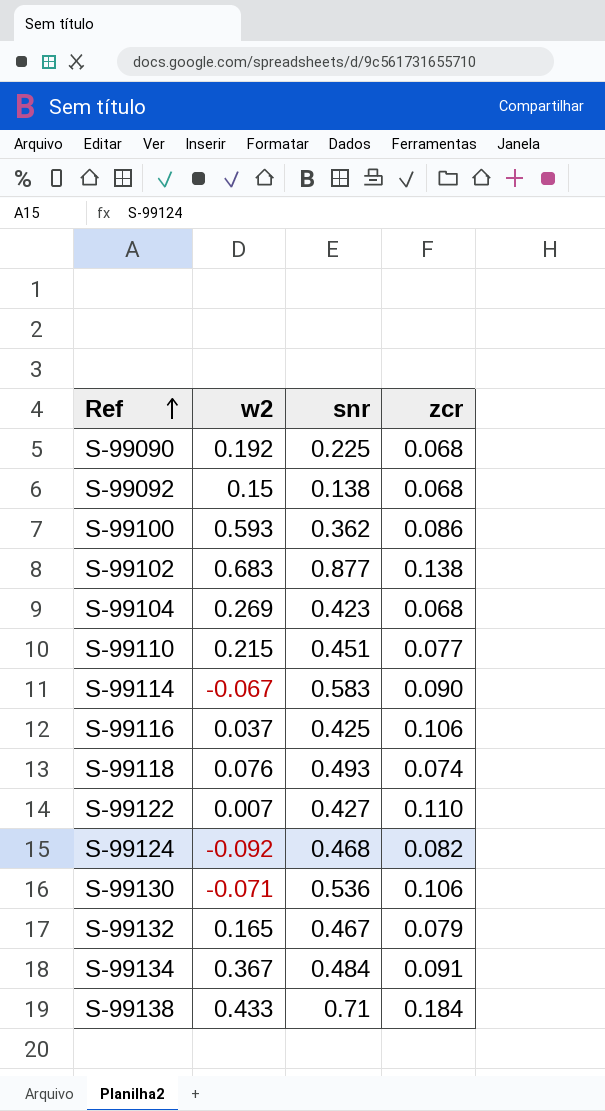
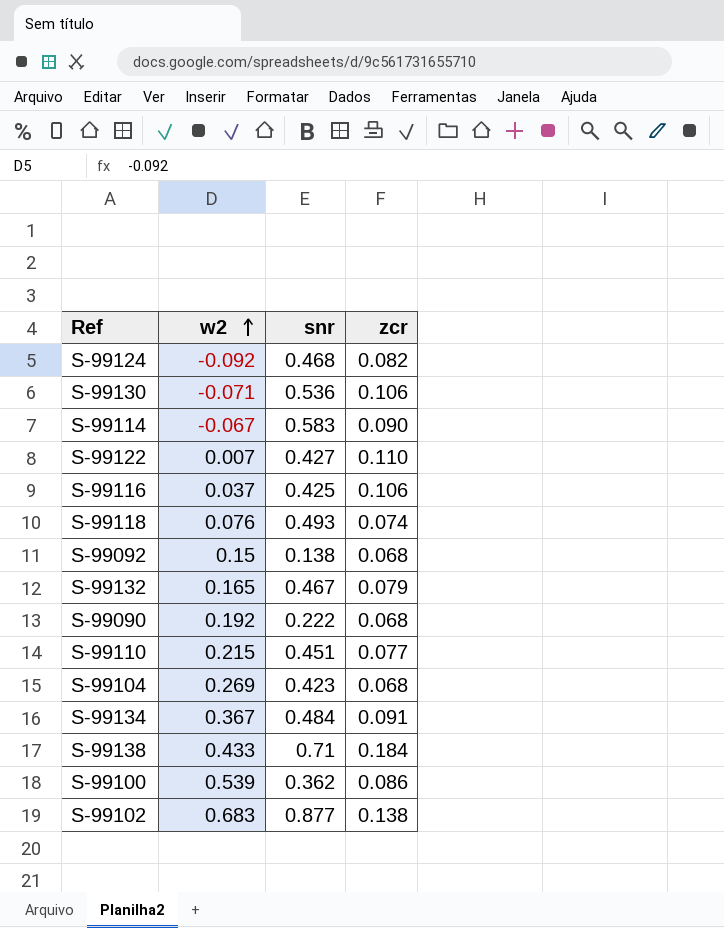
row order: Ref ascending -> w2 ascending
S-99090 | snr: 0.225 -> 0.222
S-99100 | w2: 0.593 -> 0.539

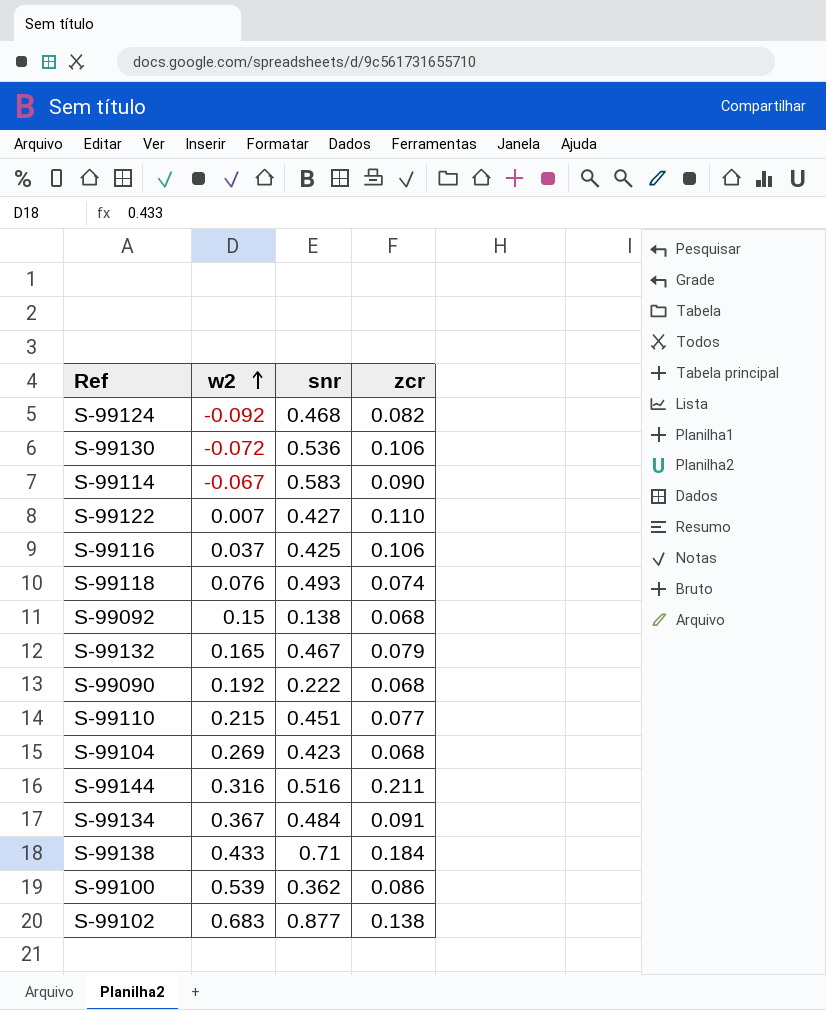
S-99130 | w2: -0.071 -> -0.072
row S-99144: none -> 0.316 | 0.516 | 0.211

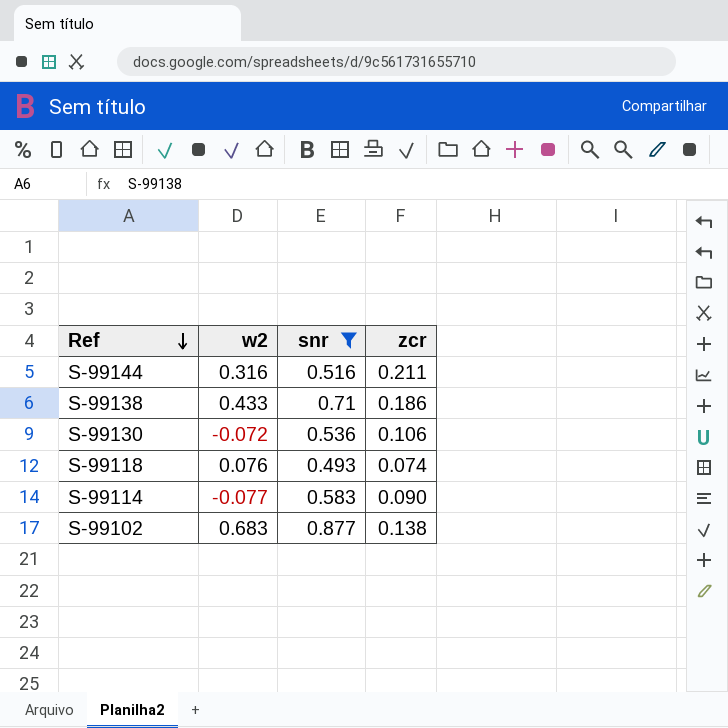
filter: none -> snr >= 0.493
row order: w2 ascending -> Ref descending
S-99138 | zcr: 0.184 -> 0.186
S-99114 | w2: -0.067 -> -0.077

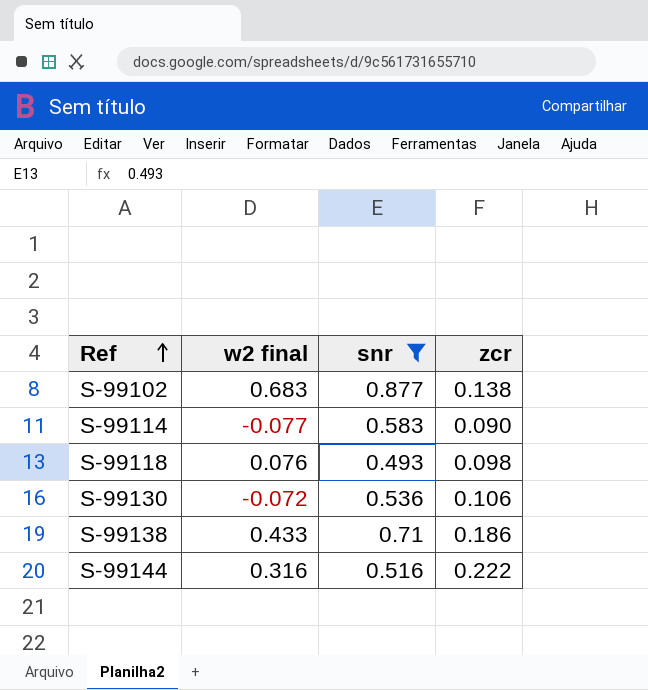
row order: Ref descending -> Ref ascending
column name: w2 -> w2 final
S-99118 | zcr: 0.074 -> 0.098
S-99144 | zcr: 0.211 -> 0.222

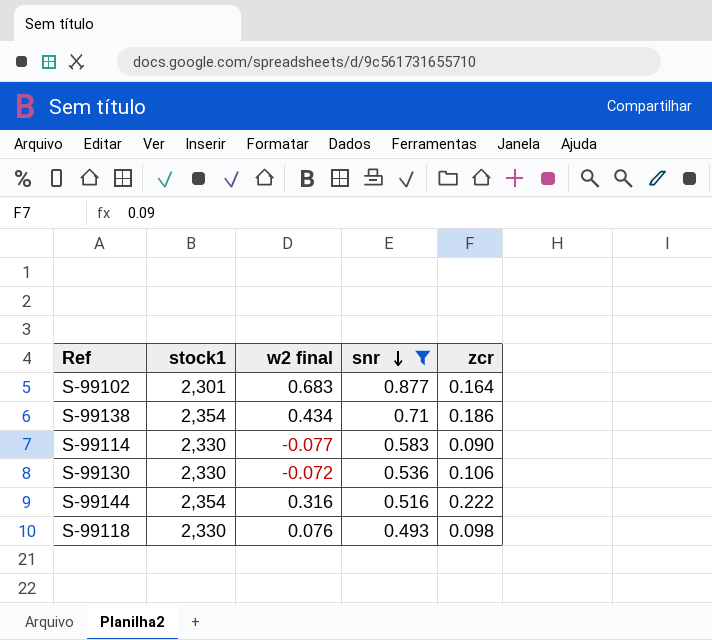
row order: Ref ascending -> snr descending
column stock1 | position: none -> 2
S-99102 | zcr: 0.138 -> 0.164
S-99138 | w2 final: 0.433 -> 0.434

